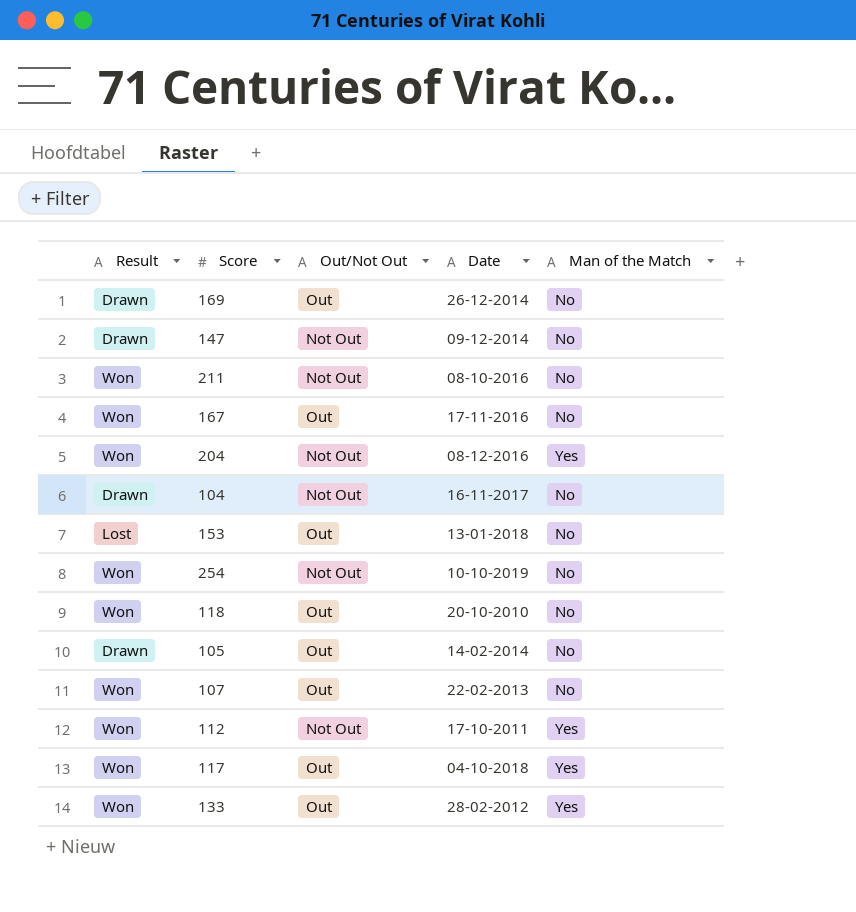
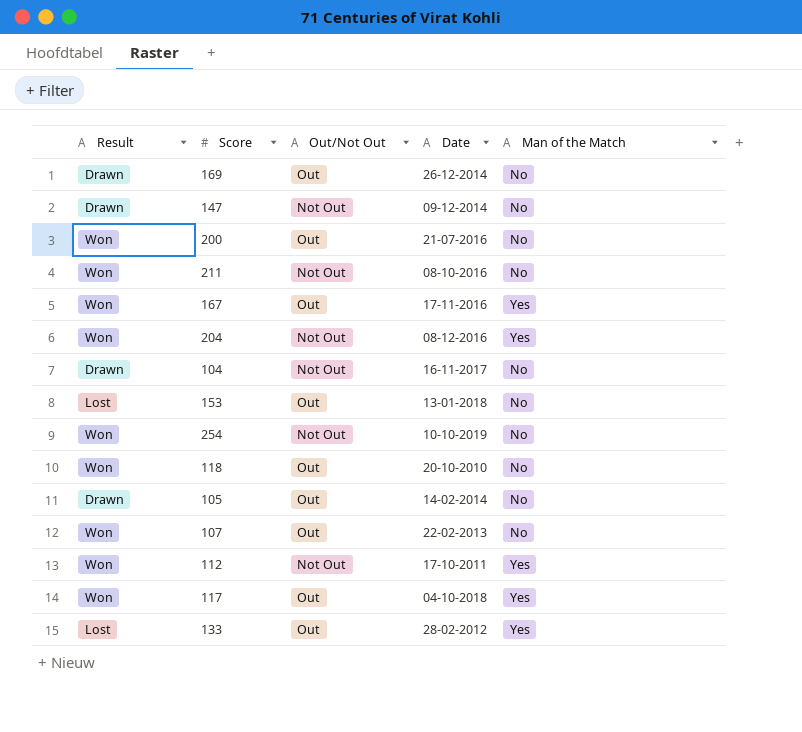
row 200: none -> Won | Out | 21-07-2016 | No
167 | Man of the Match: No -> Yes
133 | Result: Won -> Lost

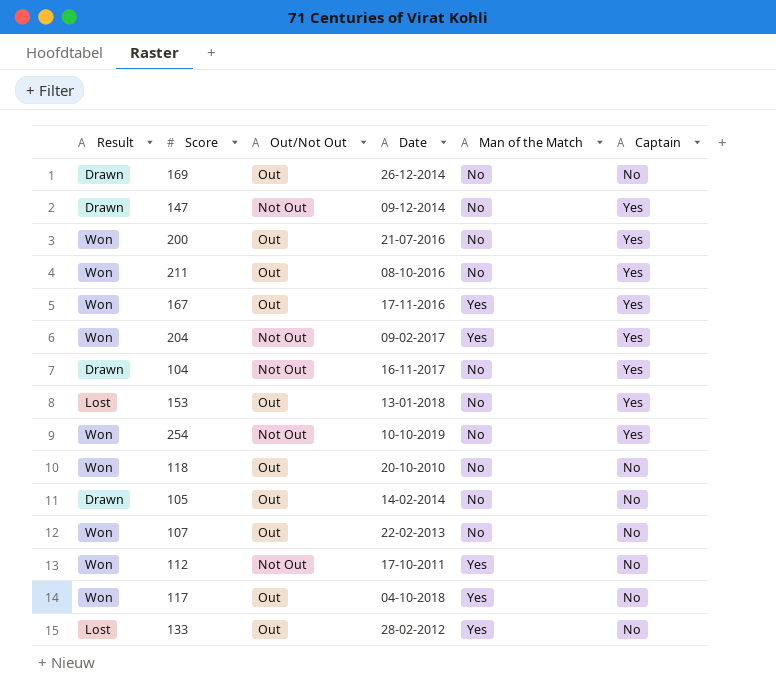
column Captain | position: none -> 6
211 | Out/Not Out: Not Out -> Out
204 | Date: 08-12-2016 -> 09-02-2017

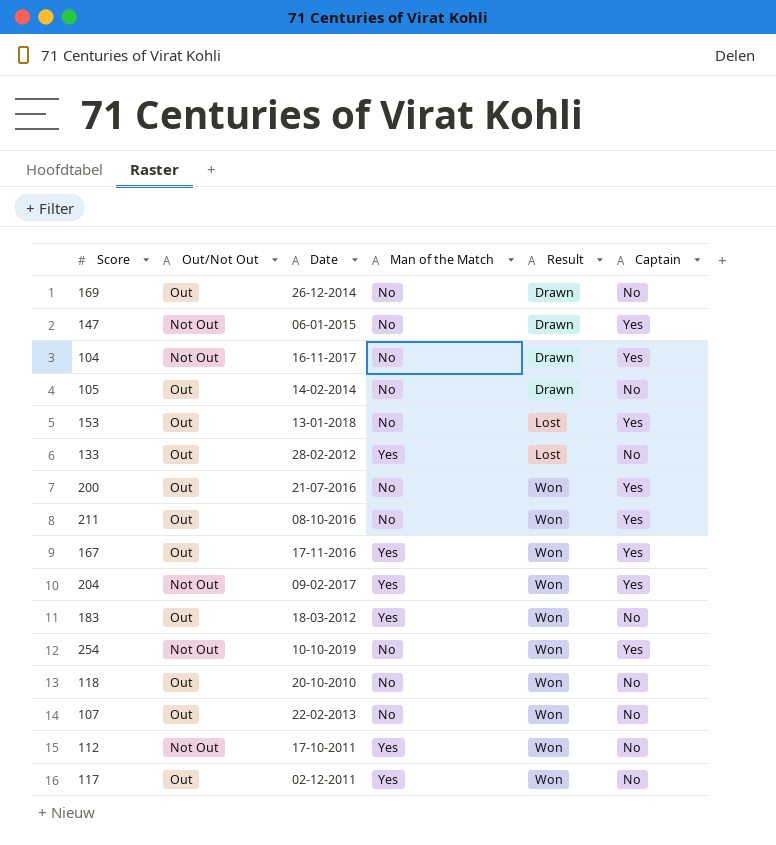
row order: none -> Result ascending
column Result | position: 1 -> 5
147 | Date: 09-12-2014 -> 06-01-2015
row 183: none -> Out | 18-03-2012 | Yes | Won | No
117 | Date: 04-10-2018 -> 02-12-2011

